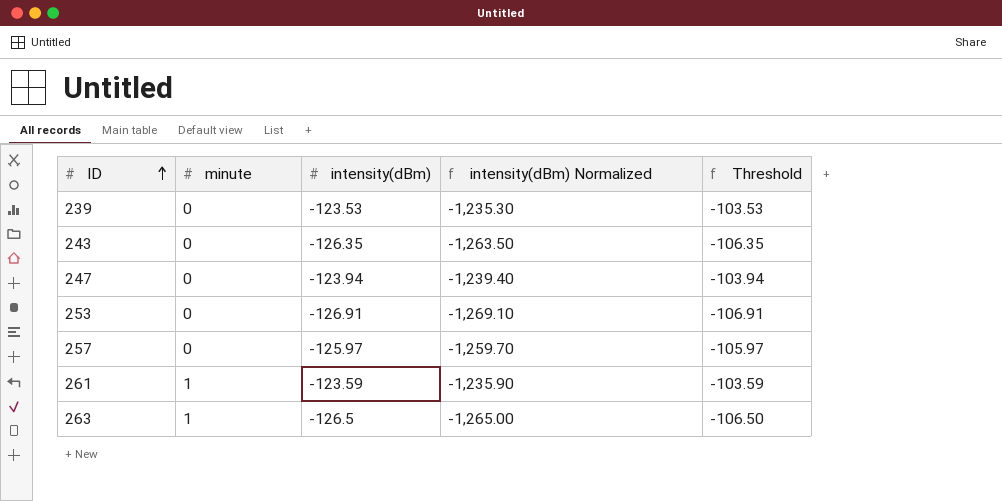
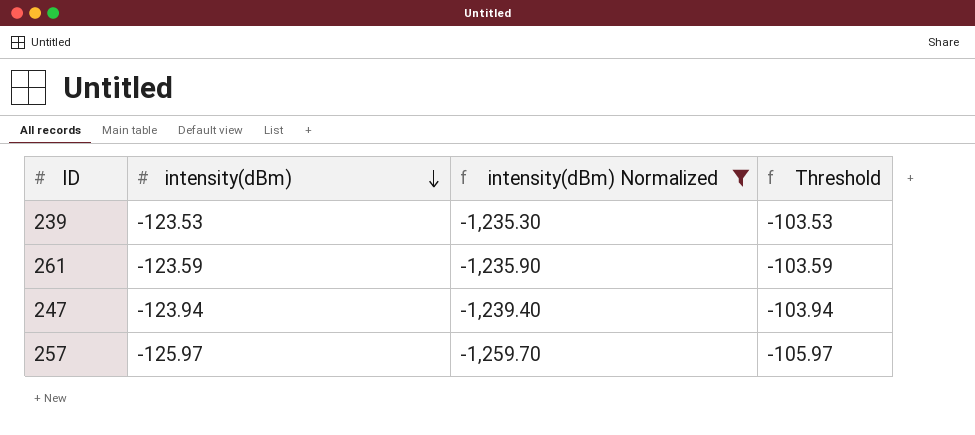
filter: none -> intensity(dBm) Normalized >= -1,259.70
row order: ID ascending -> intensity(dBm) descending
column minute | position: 2 -> none

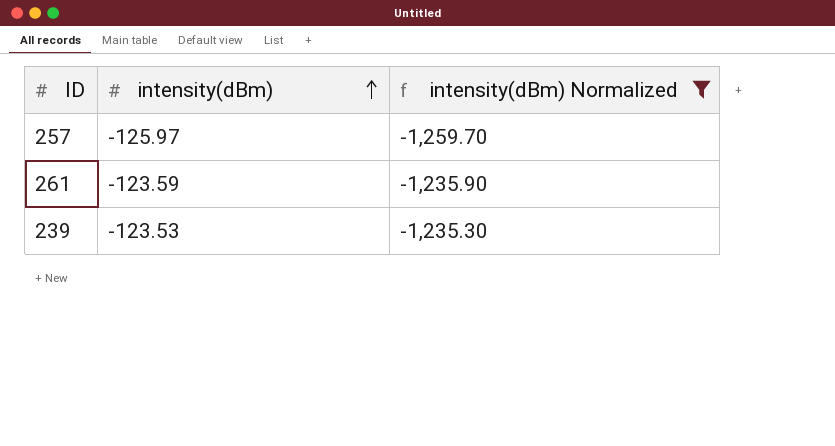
row order: intensity(dBm) descending -> intensity(dBm) ascending
column Threshold | formula: [intensity(dBm)] + 20 -> none
row 247: -123.94 | -1,239.40 | -103.94 -> none

